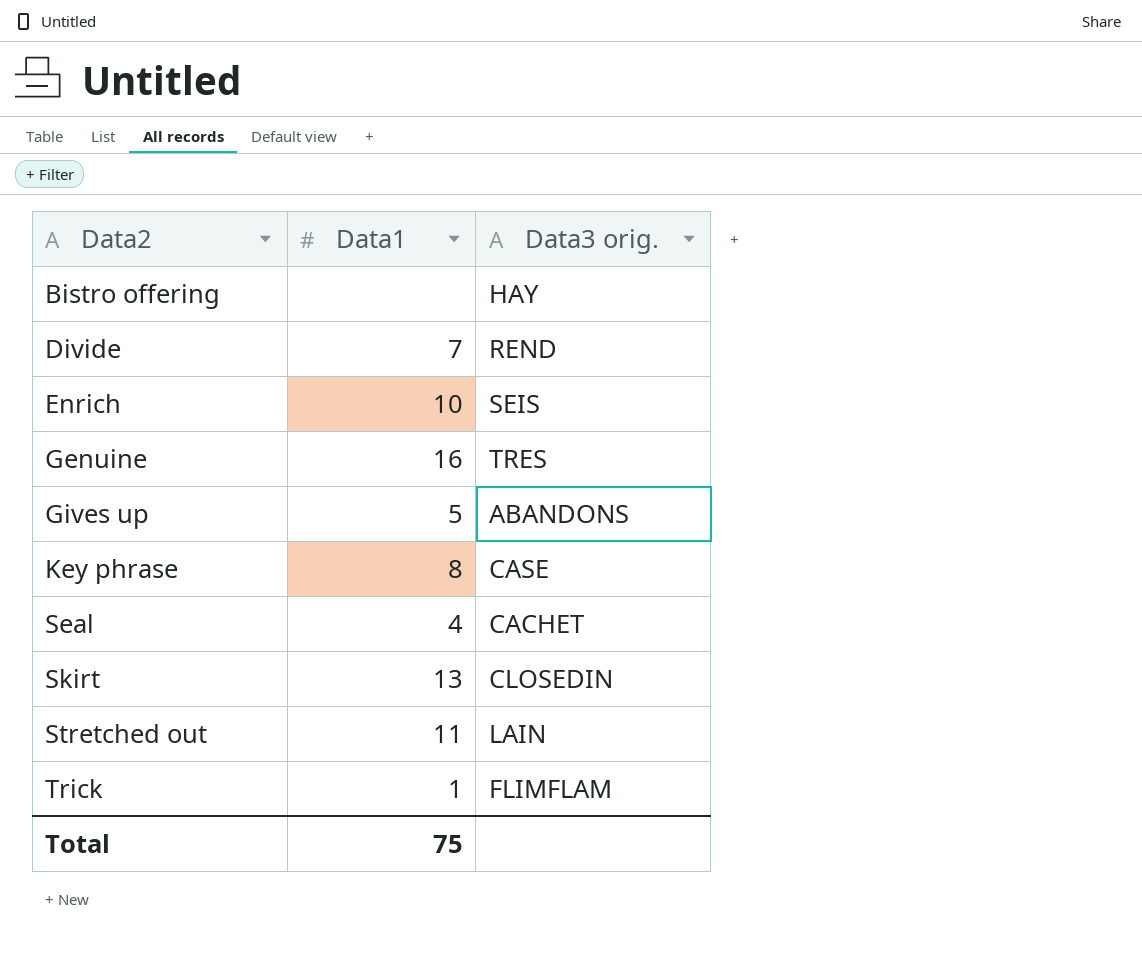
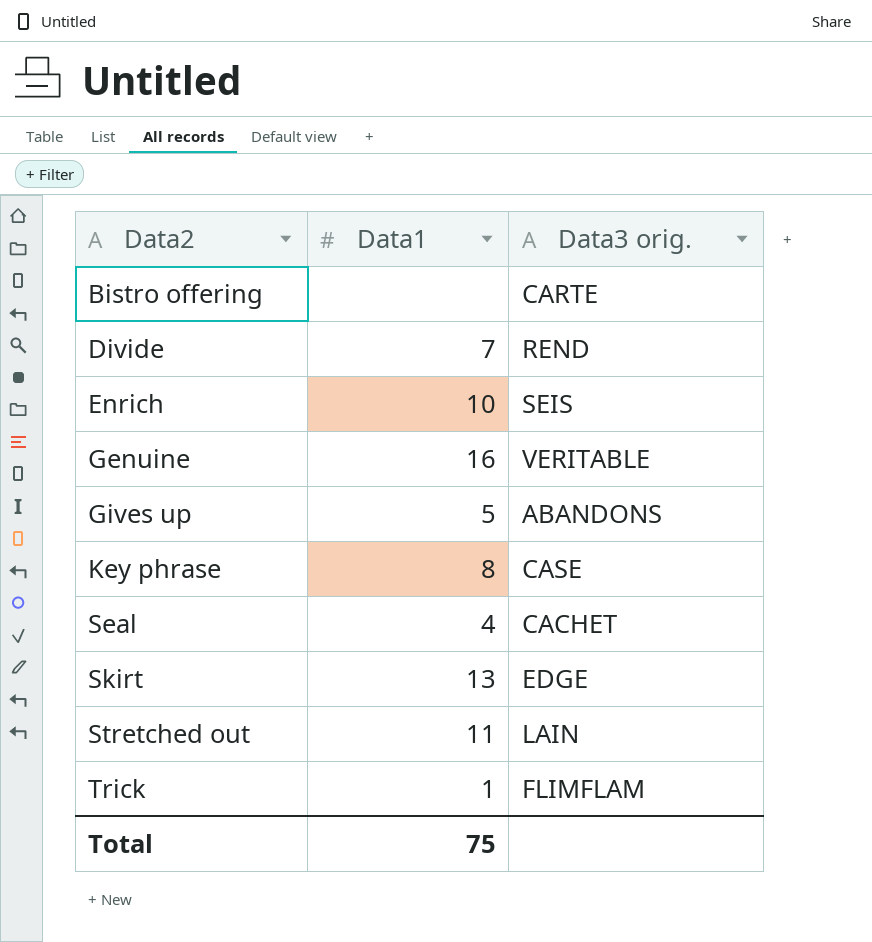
Bistro offering | Data3 orig.: HAY -> CARTE
Genuine | Data3 orig.: TRES -> VERITABLE
Skirt | Data3 orig.: CLOSEDIN -> EDGE

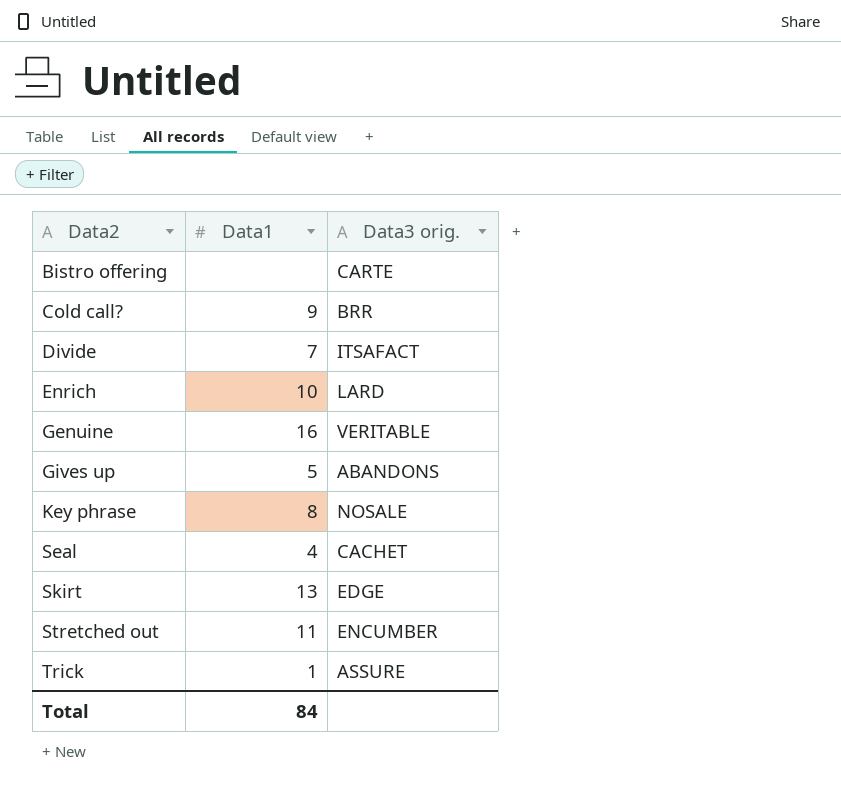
row Cold call?: none -> 9 | BRR
Divide | Data3 orig.: REND -> ITSAFACT
Enrich | Data3 orig.: SEIS -> LARD
Key phrase | Data3 orig.: CASE -> NOSALE
Stretched out | Data3 orig.: LAIN -> ENCUMBER
Trick | Data3 orig.: FLIMFLAM -> ASSURE
Total | Data1: 75 -> 84

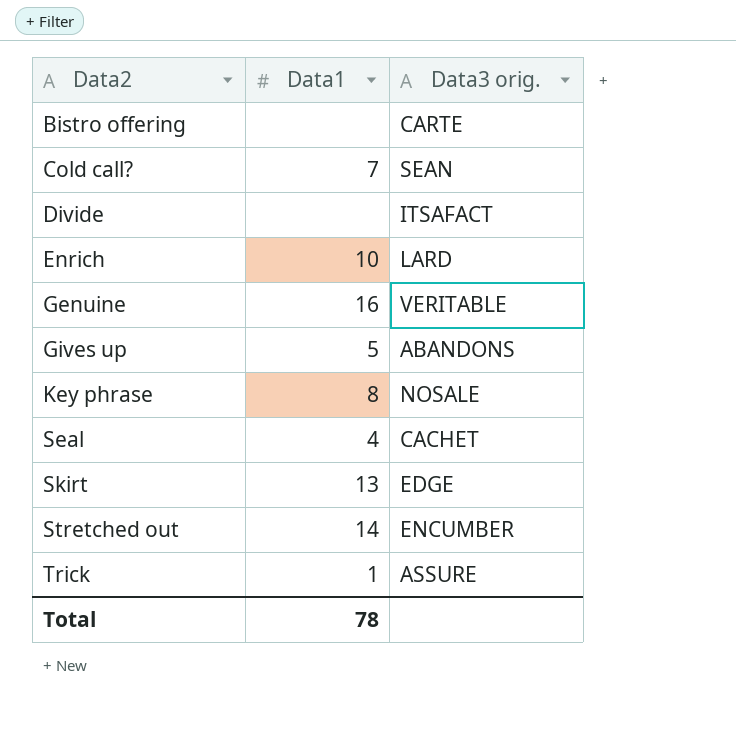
Cold call? | Data1: 9 -> 7
Cold call? | Data3 orig.: BRR -> SEAN
Divide | Data1: 7 -> none
Stretched out | Data1: 11 -> 14
Total | Data1: 84 -> 78

